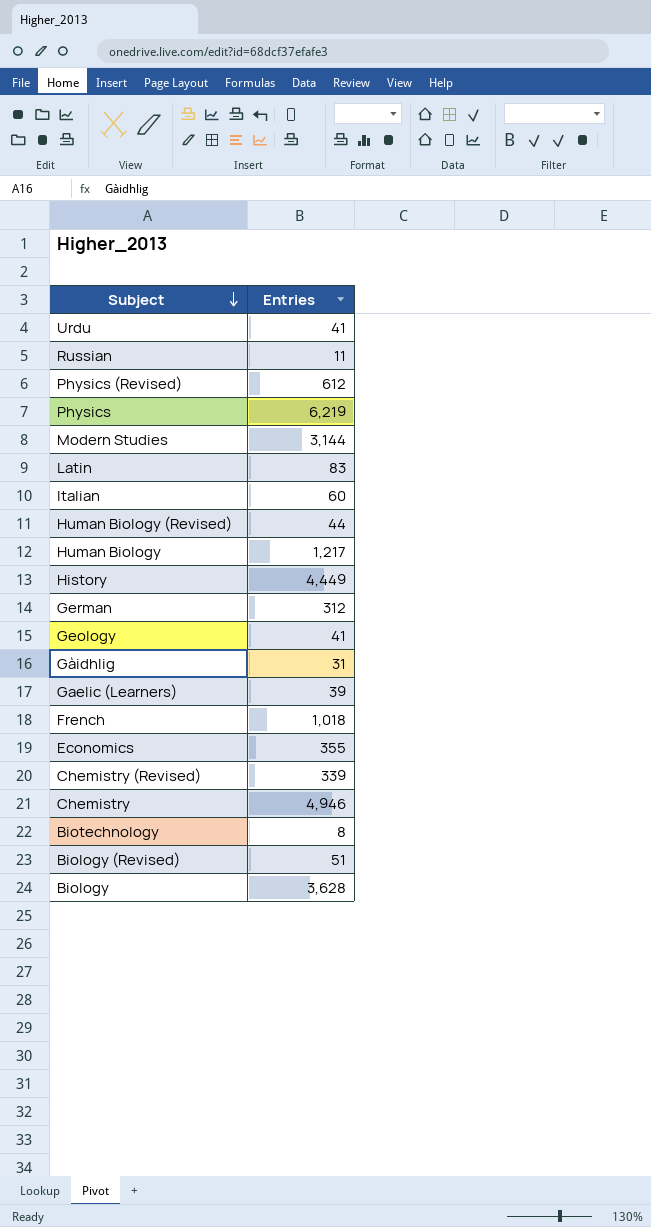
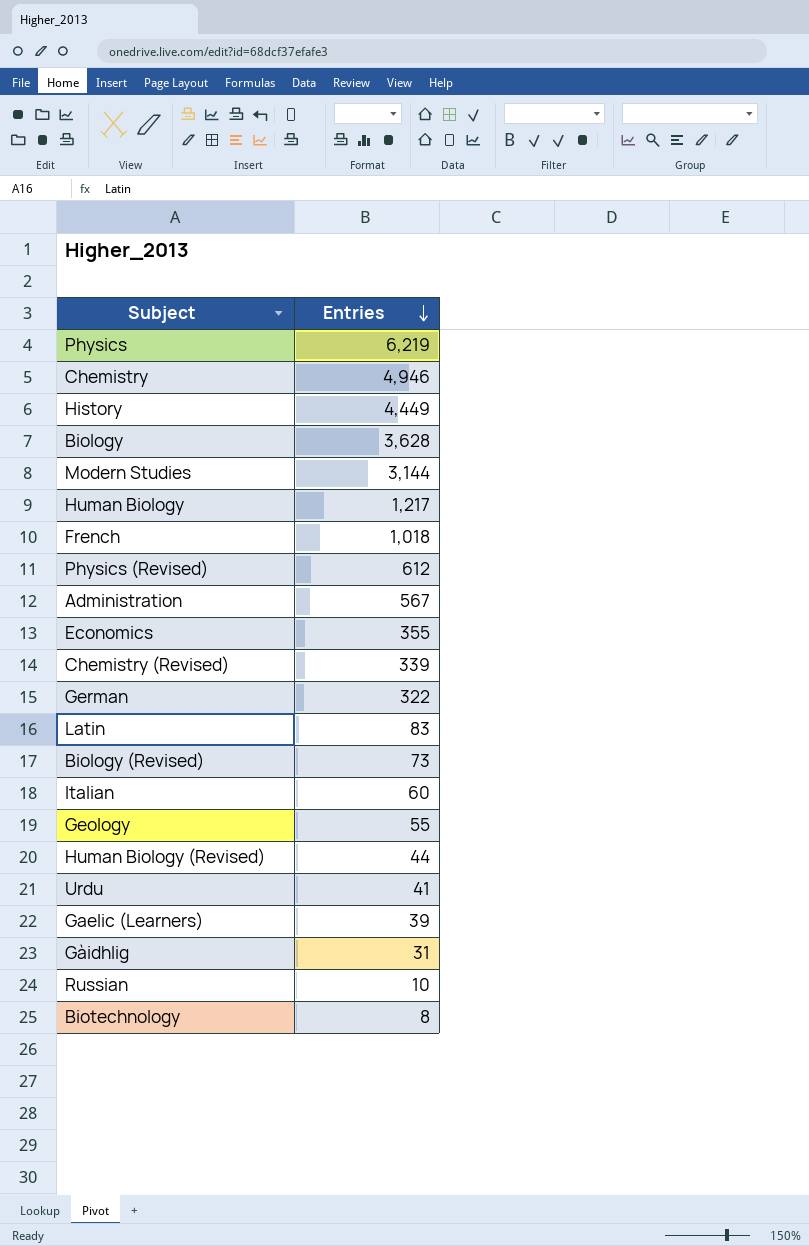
row order: Subject descending -> Entries descending
row Administration: none -> 567
German | Entries: 312 -> 322
Biology (Revised) | Entries: 51 -> 73
Geology | Entries: 41 -> 55
Russian | Entries: 11 -> 10

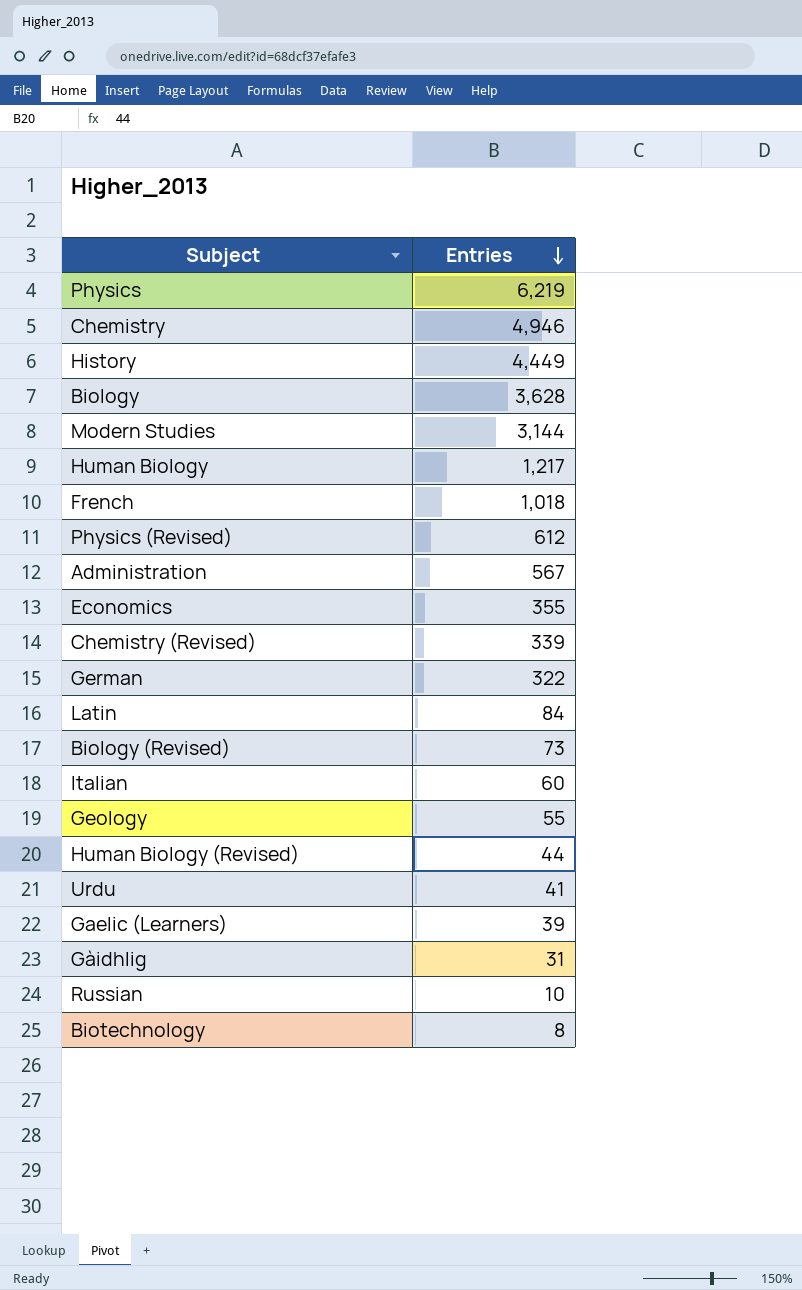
Latin | Entries: 83 -> 84

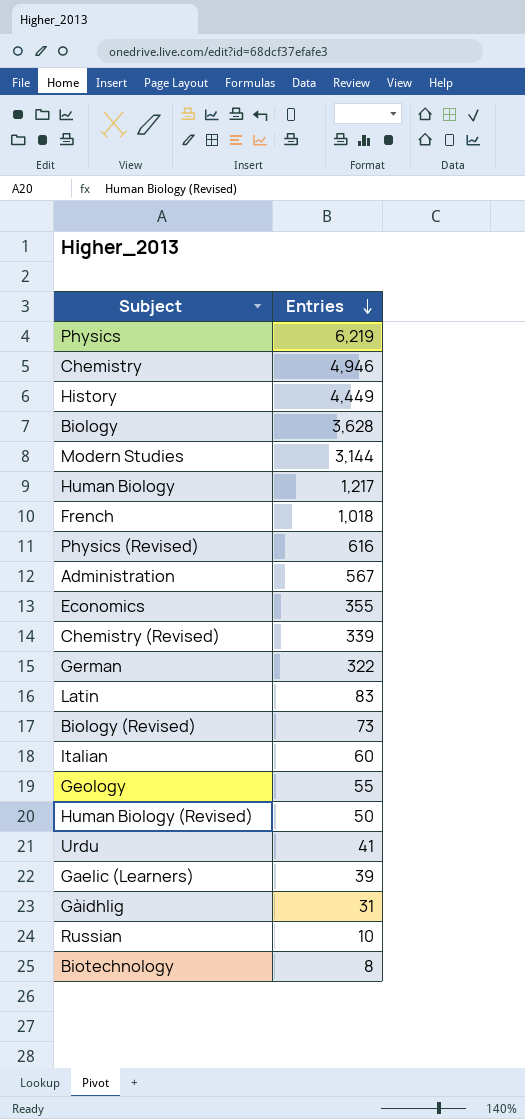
Physics (Revised) | Entries: 612 -> 616
Latin | Entries: 84 -> 83
Human Biology (Revised) | Entries: 44 -> 50

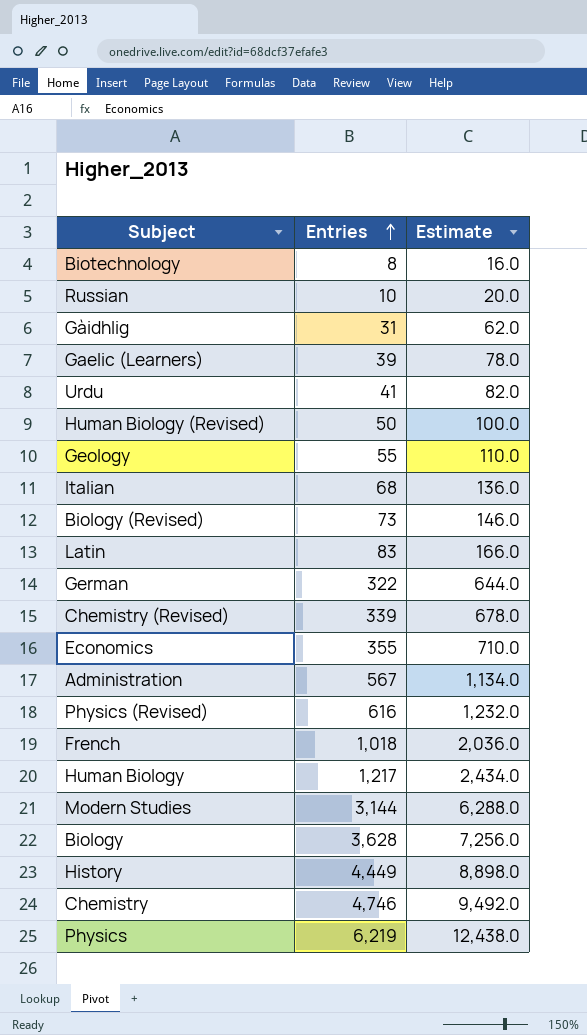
row order: Entries descending -> Entries ascending
column Estimate | formula: none -> [Entries] * 2
Italian | Entries: 60 -> 68
Chemistry | Entries: 4,946 -> 4,746

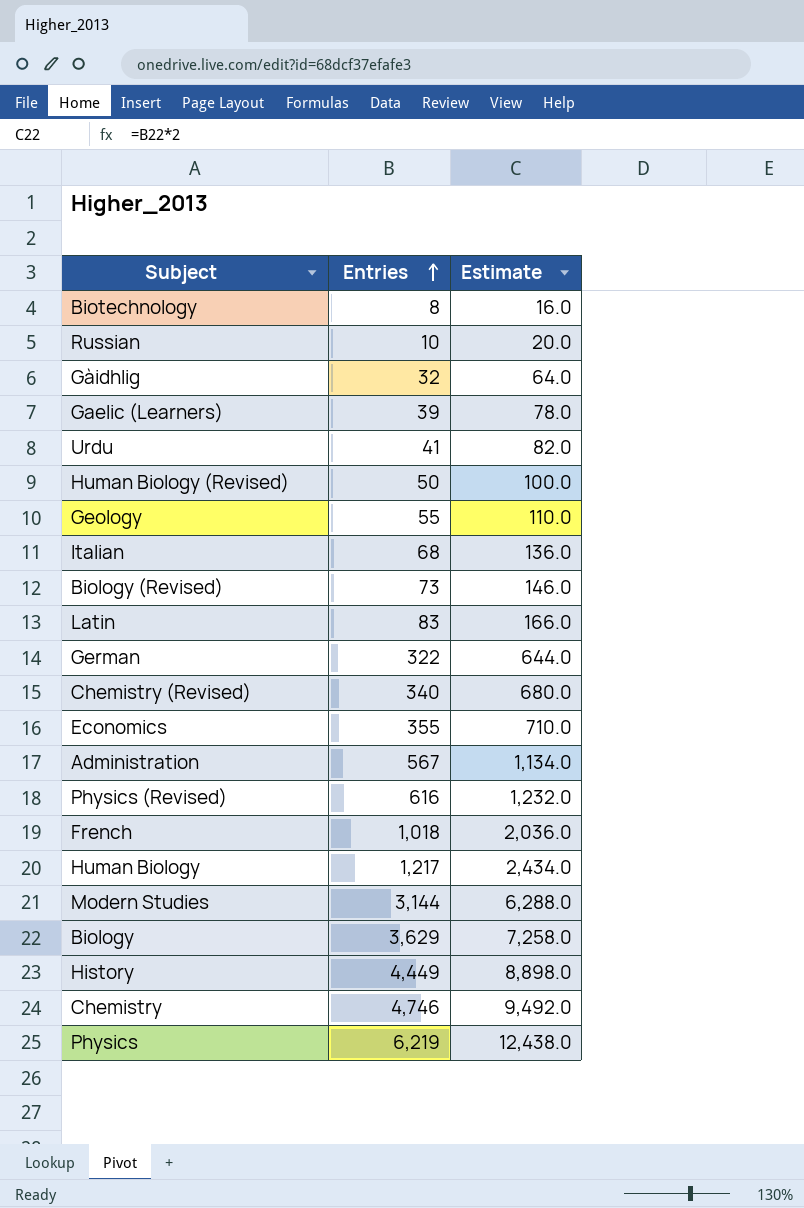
Gàidhlig | Entries: 31 -> 32
Gàidhlig | Estimate: 62.0 -> 64.0
Chemistry (Revised) | Entries: 339 -> 340
Chemistry (Revised) | Estimate: 678.0 -> 680.0
Biology | Entries: 3,628 -> 3,629
Biology | Estimate: 7,256.0 -> 7,258.0

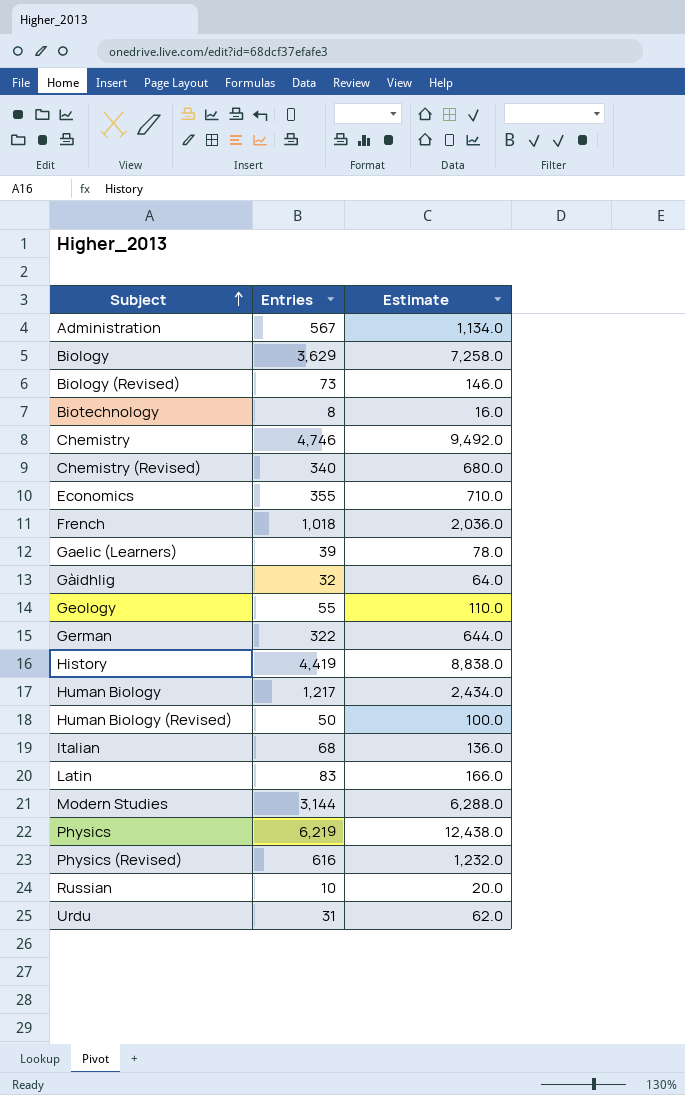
row order: Entries ascending -> Subject ascending
History | Entries: 4,449 -> 4,419
History | Estimate: 8,898.0 -> 8,838.0
Urdu | Entries: 41 -> 31
Urdu | Estimate: 82.0 -> 62.0

